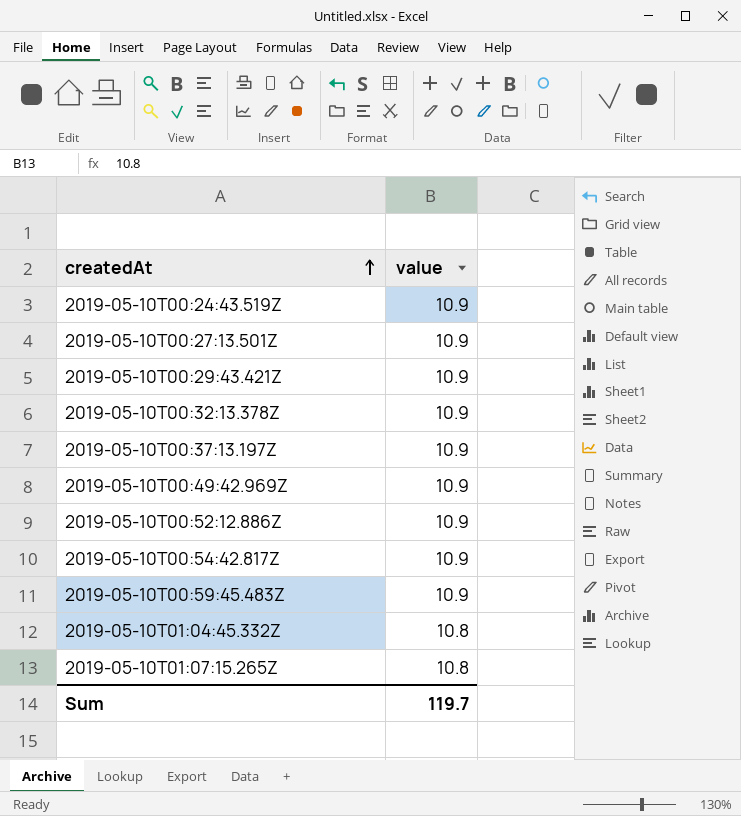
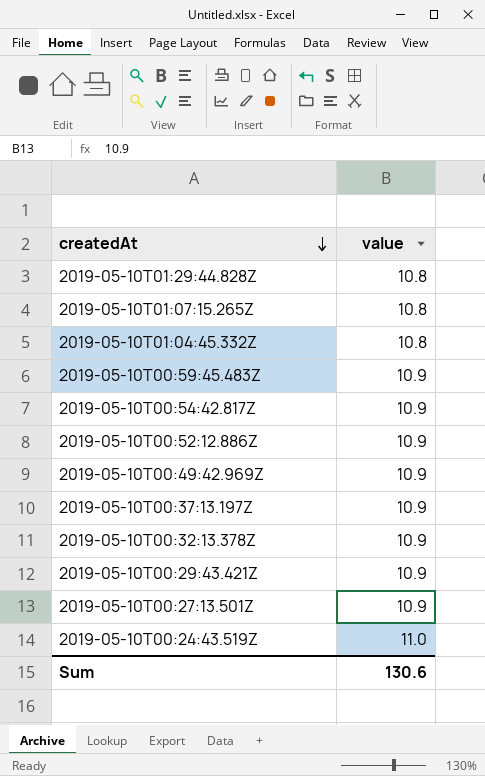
row order: createdAt ascending -> createdAt descending
row 2019-05-10T01:29:44.828Z: none -> 10.8
2019-05-10T00:24:43.519Z | value: 10.9 -> 11.0
Sum | value: 119.7 -> 130.6

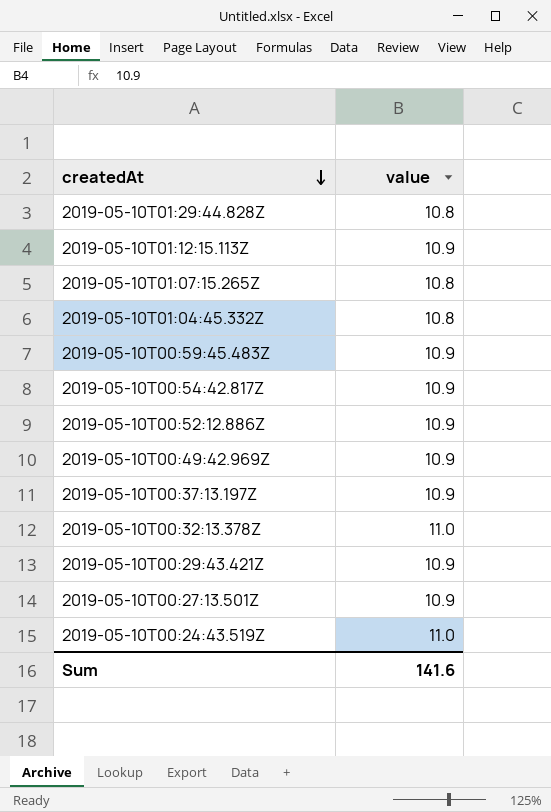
row 2019-05-10T01:12:15.113Z: none -> 10.9
2019-05-10T00:32:13.378Z | value: 10.9 -> 11.0
Sum | value: 130.6 -> 141.6

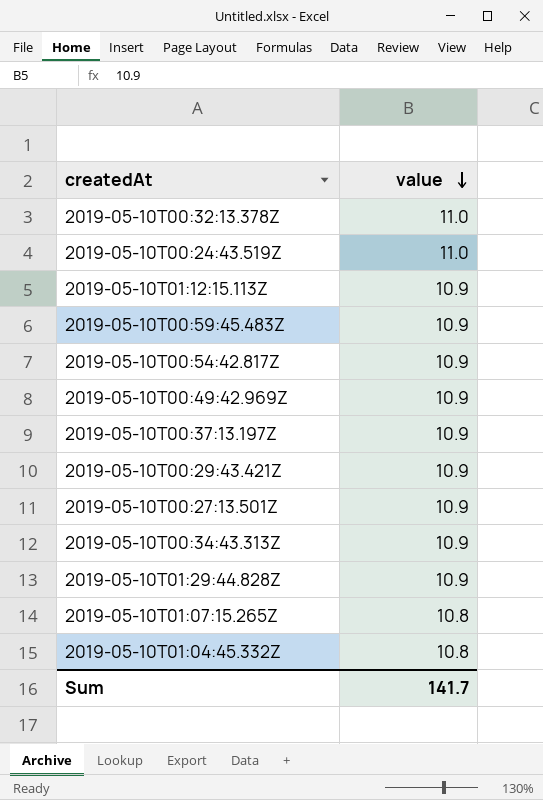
row order: createdAt descending -> value descending
row 2019-05-10T00:52:12.886Z: 10.9 -> none
row 2019-05-10T00:34:43.313Z: none -> 10.9
2019-05-10T01:29:44.828Z | value: 10.8 -> 10.9
Sum | value: 141.6 -> 141.7

